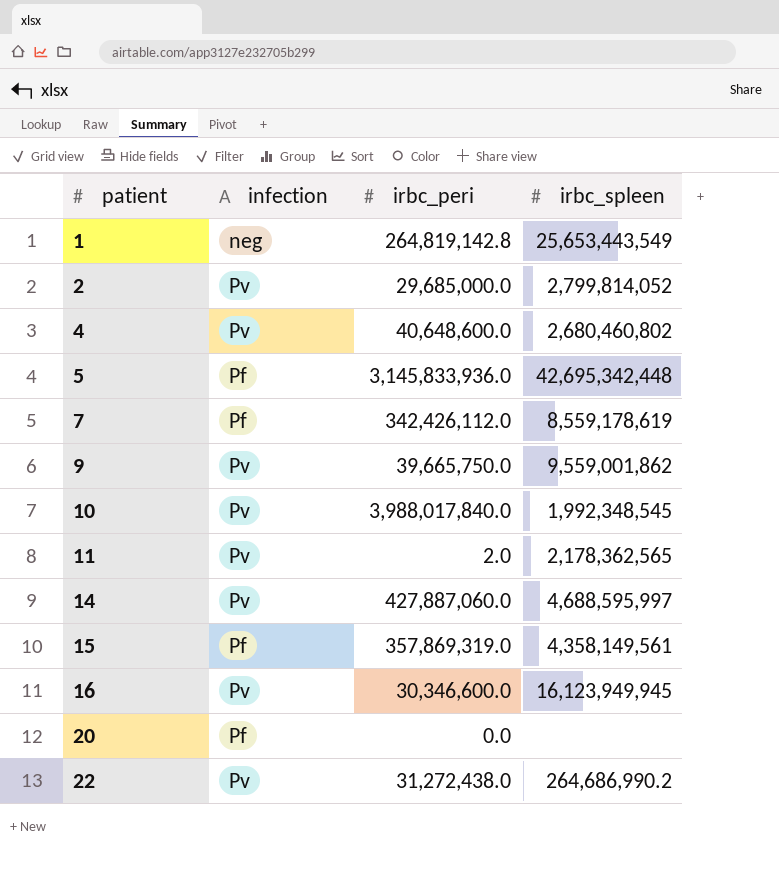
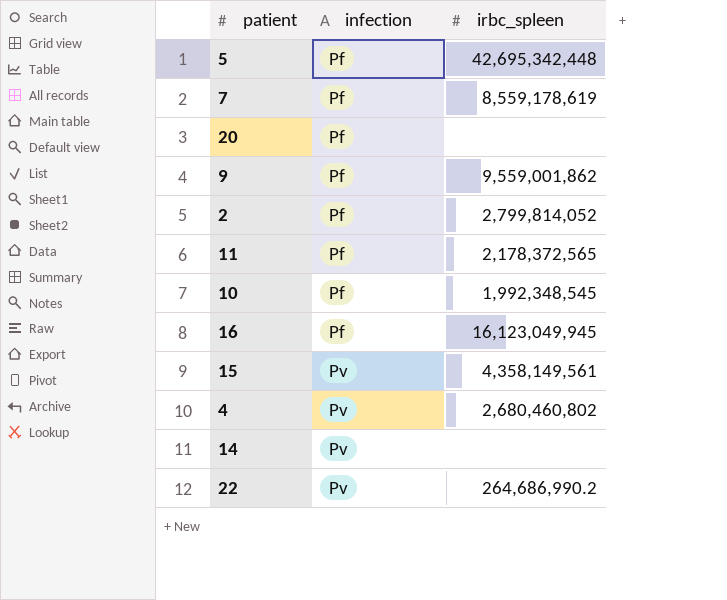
row order: patient ascending -> infection ascending
column irbc_peri | position: 3 -> none
row 1: neg | 264,819,142.8 | 25,653,443,549 -> none
9 | infection: Pv -> Pf
2 | infection: Pv -> Pf
11 | infection: Pv -> Pf
11 | irbc_spleen: 2,178,362,565 -> 2,178,372,565
10 | infection: Pv -> Pf
16 | infection: Pv -> Pf
16 | irbc_spleen: 16,123,949,945 -> 16,123,049,945
15 | infection: Pf -> Pv
14 | irbc_spleen: 4,688,595,997 -> none

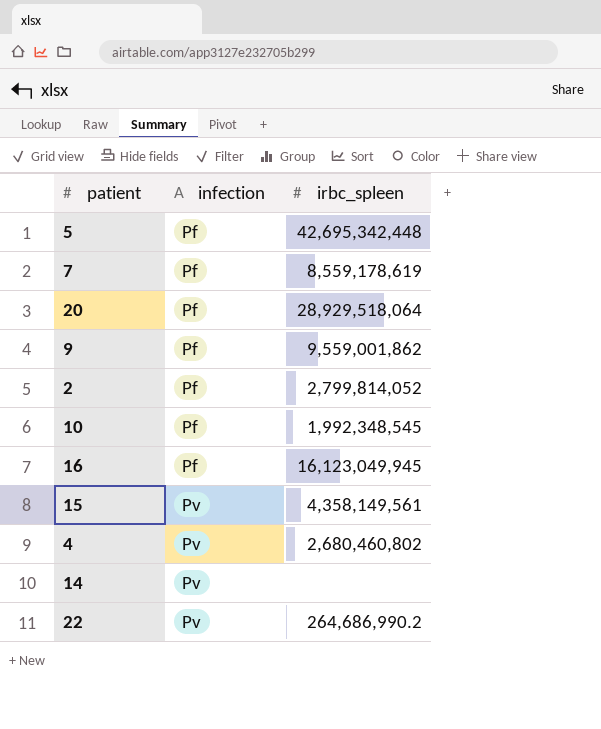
row 11: Pf | 2,178,372,565 -> none
20 | irbc_spleen: none -> 28,929,518,064

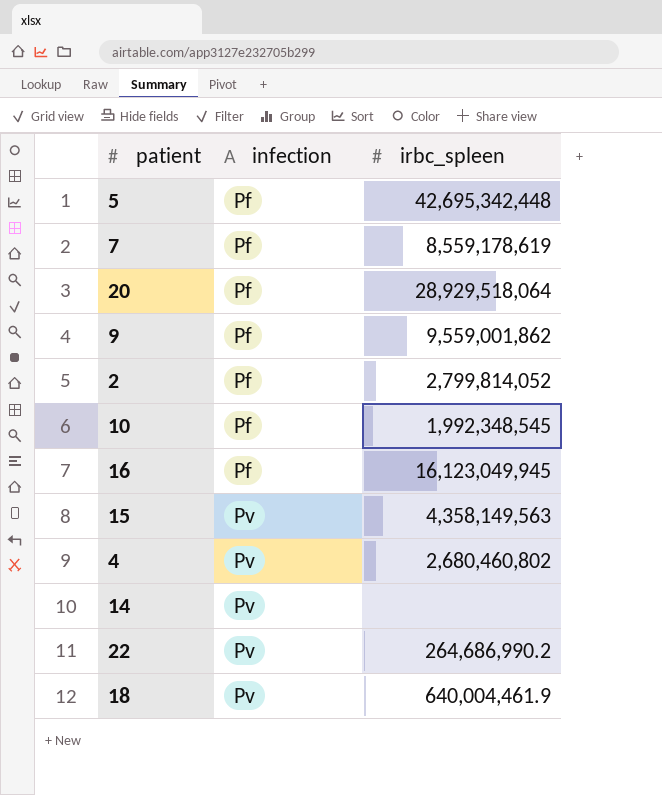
15 | irbc_spleen: 4,358,149,561 -> 4,358,149,563
row 18: none -> Pv | 640,004,461.9

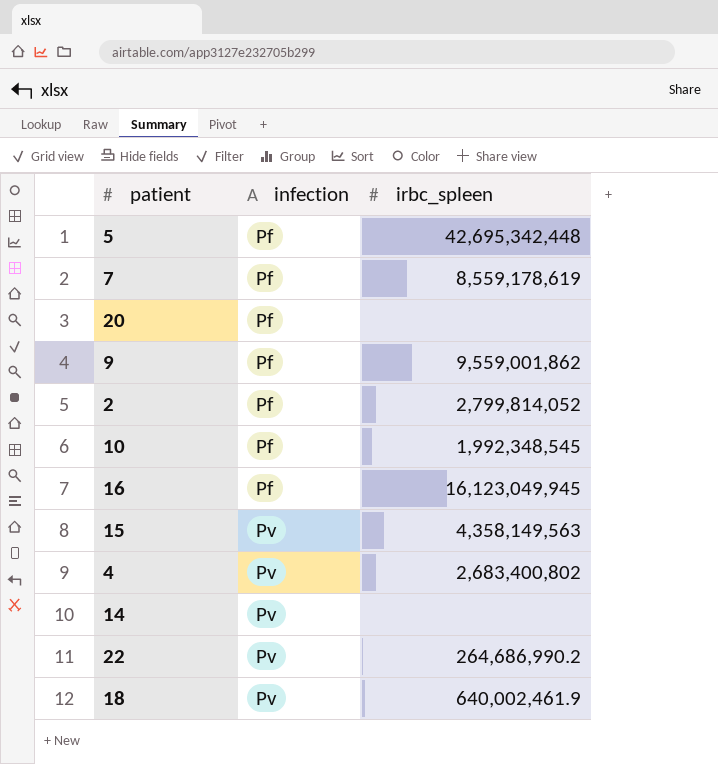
20 | irbc_spleen: 28,929,518,064 -> none
4 | irbc_spleen: 2,680,460,802 -> 2,683,400,802
18 | irbc_spleen: 640,004,461.9 -> 640,002,461.9

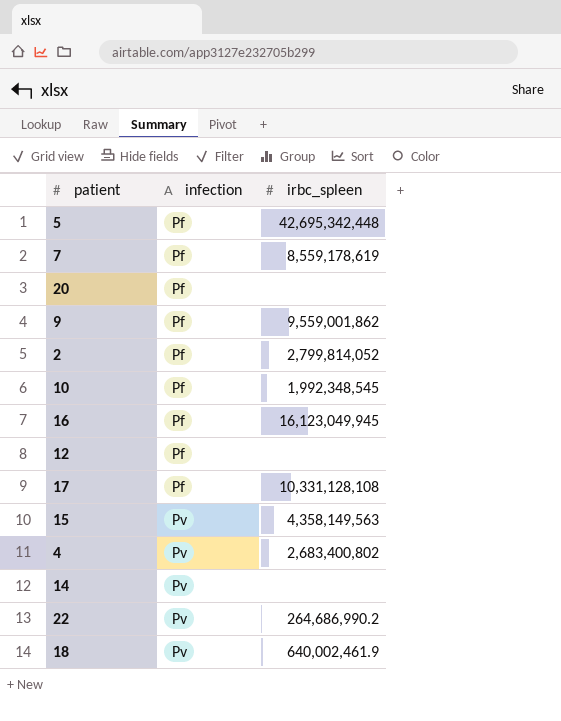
row 12: none -> Pf | none
row 17: none -> Pf | 10,331,128,108

